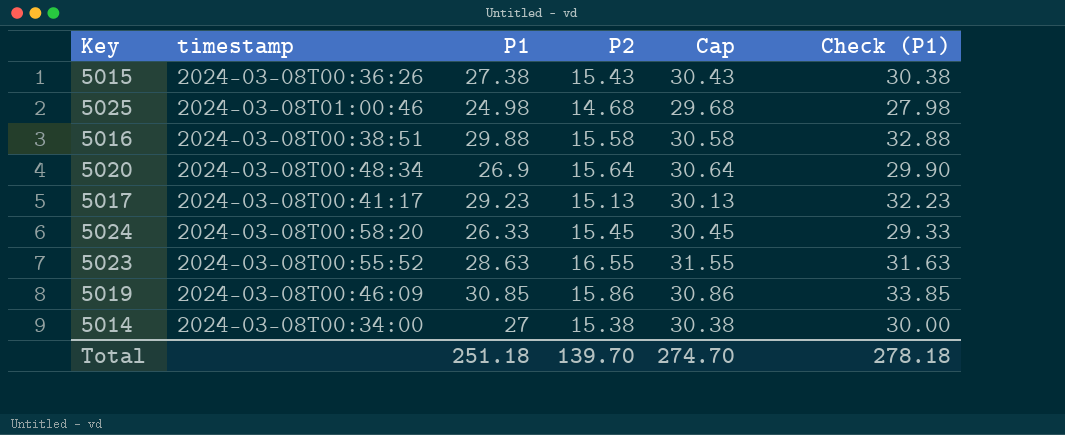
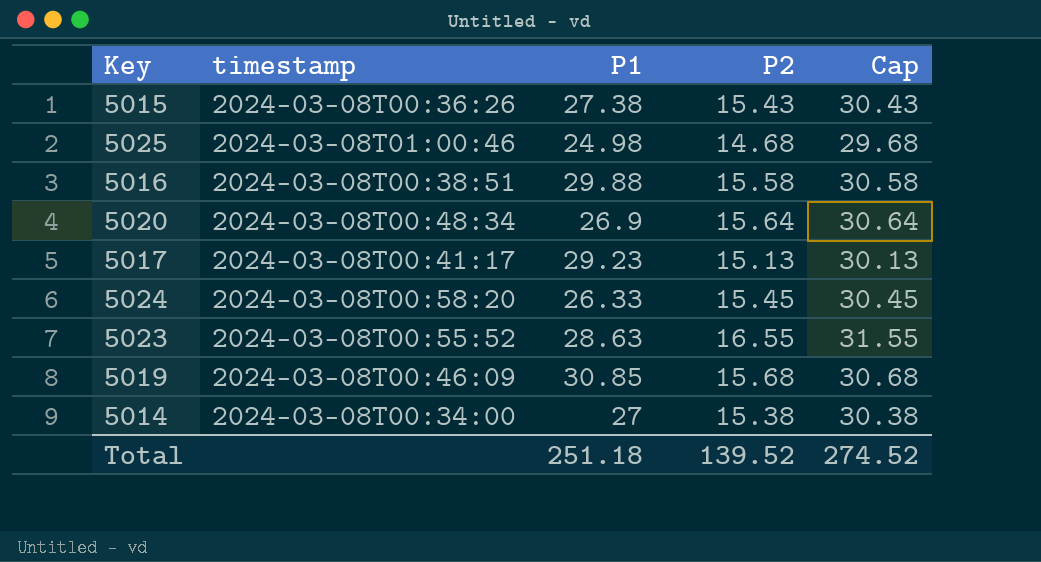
column Check (P1) | formula: [P1] + 3 -> none
5019 | P2: 15.86 -> 15.68
5019 | Cap: 30.86 -> 30.68
Total | P2: 139.70 -> 139.52
Total | Cap: 274.70 -> 274.52

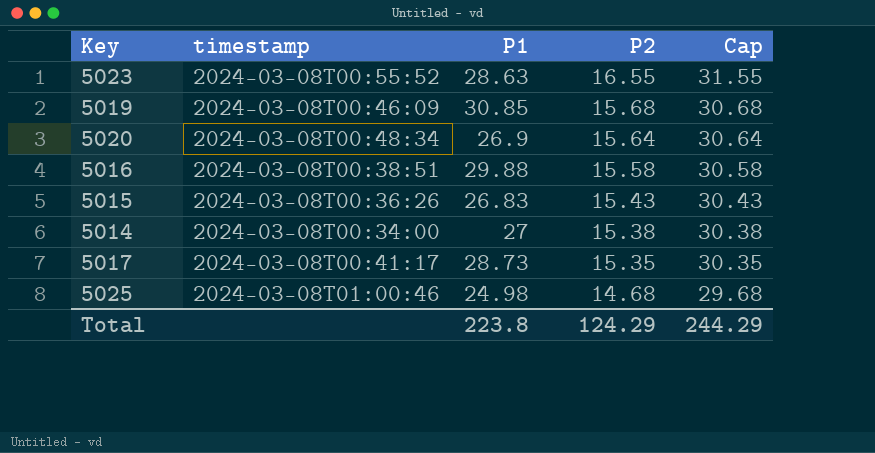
row order: none -> P2 descending
row 5024: 2024-03-08T00:58:20 | 26.33 | 15.45 | 30.45 -> none
5015 | P1: 27.38 -> 26.83
5017 | P1: 29.23 -> 28.73
5017 | P2: 15.13 -> 15.35
5017 | Cap: 30.13 -> 30.35
Total | P1: 251.18 -> 223.8
Total | P2: 139.52 -> 124.29
Total | Cap: 274.52 -> 244.29

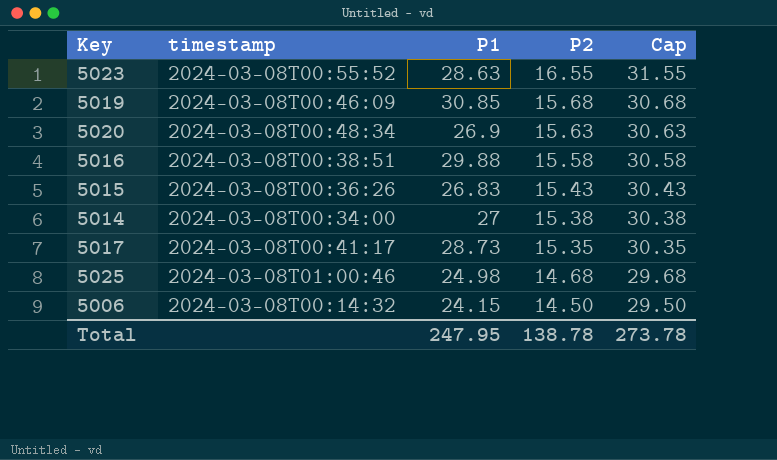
5020 | P2: 15.64 -> 15.63
5020 | Cap: 30.64 -> 30.63
row 5006: none -> 2024-03-08T00:14:32 | 24.15 | 14.50 | 29.50
Total | P1: 223.8 -> 247.95
Total | P2: 124.29 -> 138.78
Total | Cap: 244.29 -> 273.78

